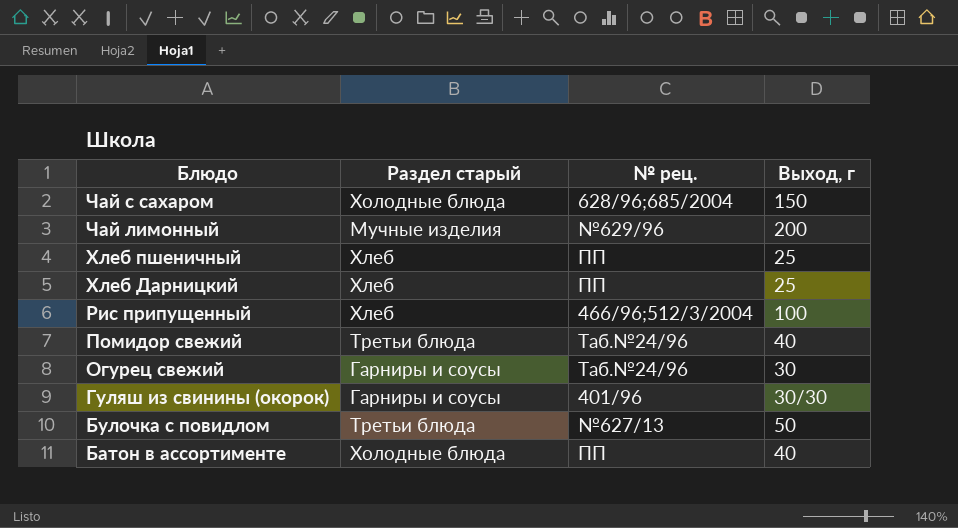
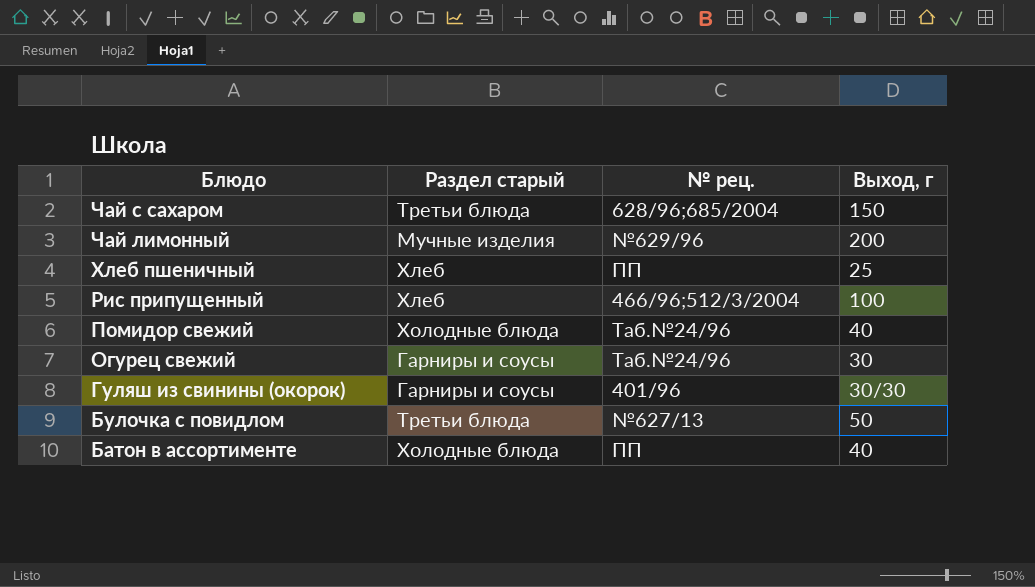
row Хлеб Дарницкий: Хлеб | ПП | 25 -> none
Чай с сахаром | Раздел старый: Холодные блюда -> Третьи блюда
Помидор свежий | Раздел старый: Третьи блюда -> Холодные блюда

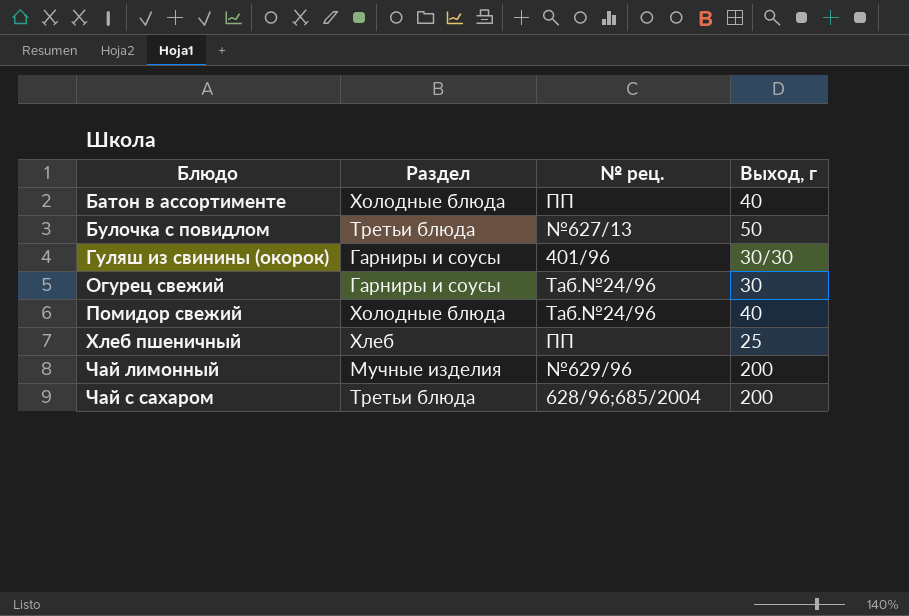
row order: Блюдо descending -> Блюдо ascending
column name: Раздел старый -> Раздел
row Рис припущенный: Хлеб | 466/96;512/3/2004 | 100 -> none
Чай с сахаром | Выход, г: 150 -> 200

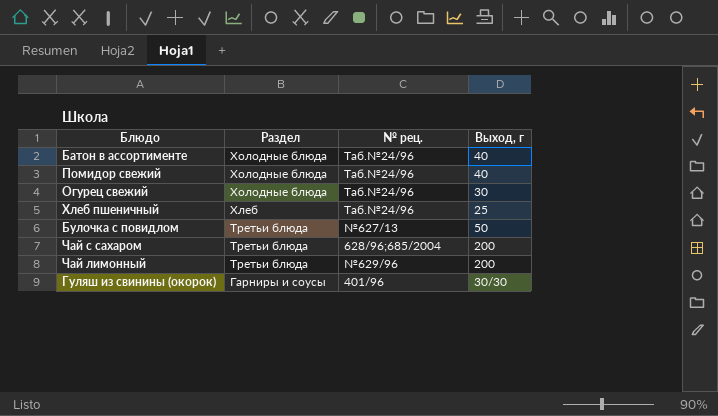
row order: Блюдо ascending -> Раздел descending
Батон в ассортименте | № рец.: ПП -> Таб.№24/96
Огурец свежий | Раздел: Гарниры и соусы -> Холодные блюда
Хлеб пшеничный | № рец.: ПП -> Таб.№24/96
Чай лимонный | Раздел: Мучные изделия -> Третьи блюда

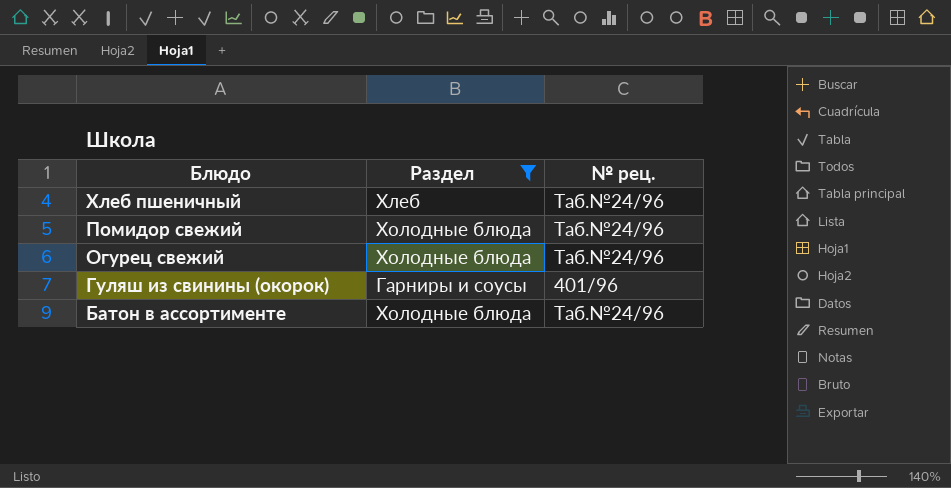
filter: none -> Раздел != Третьи блюда
row order: Раздел descending -> Блюдо descending
column Выход, г | position: 4 -> none

